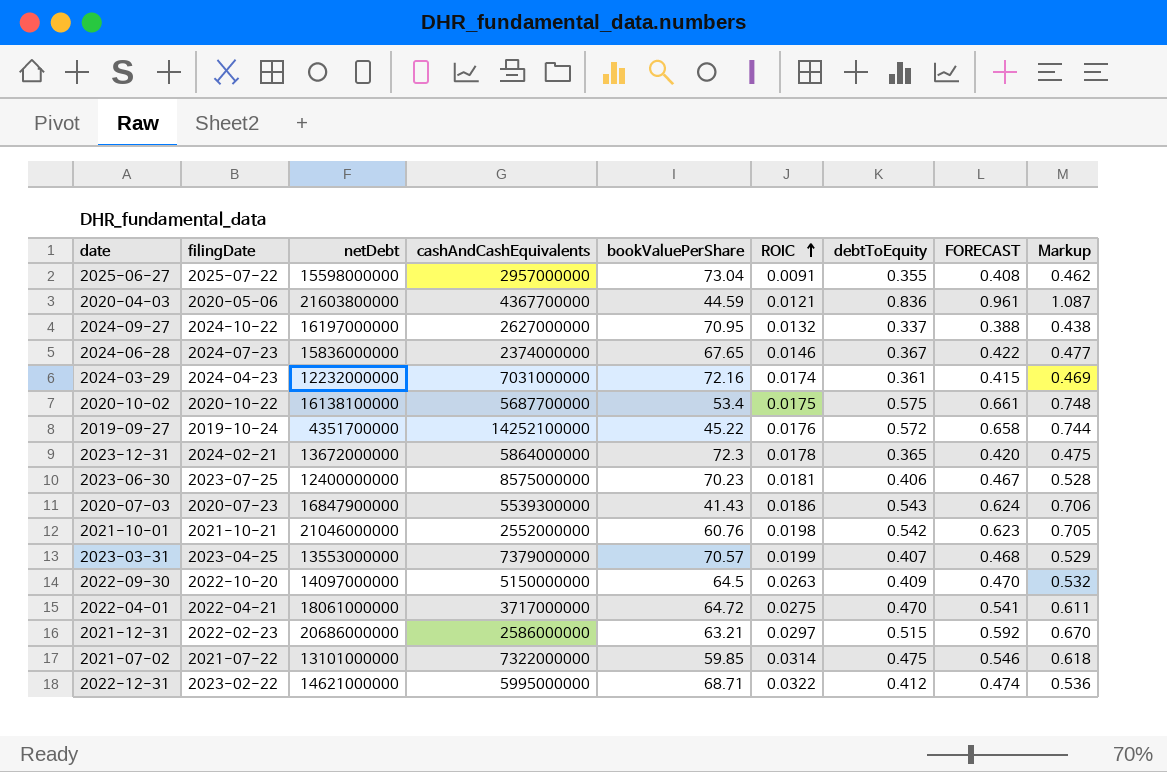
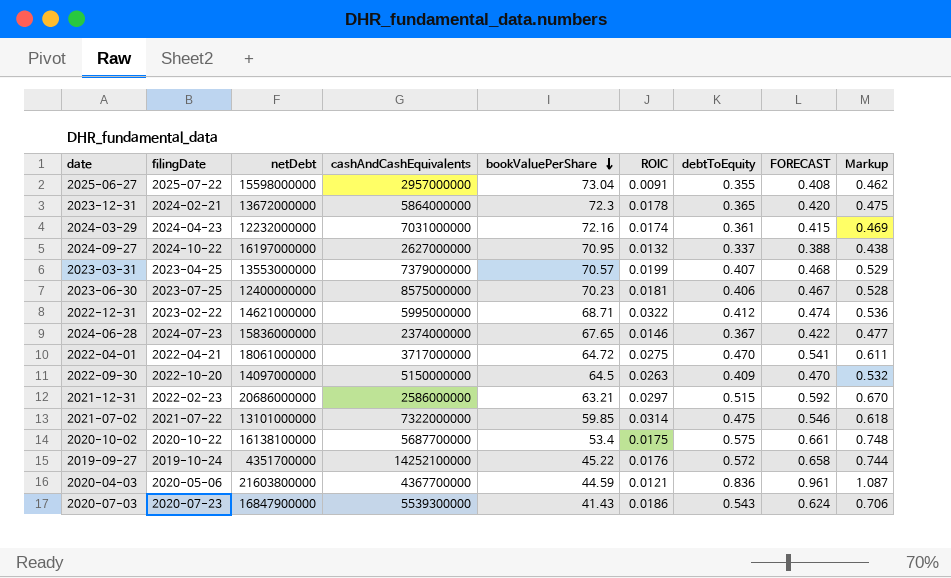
row order: ROIC ascending -> bookValuePerShare descending
row 2021-10-01: 2021-10-21 | 21046000000 | 2552000000 | 60.76 | 0.0198 | 0.542 | 0.623 | 0.705 -> none

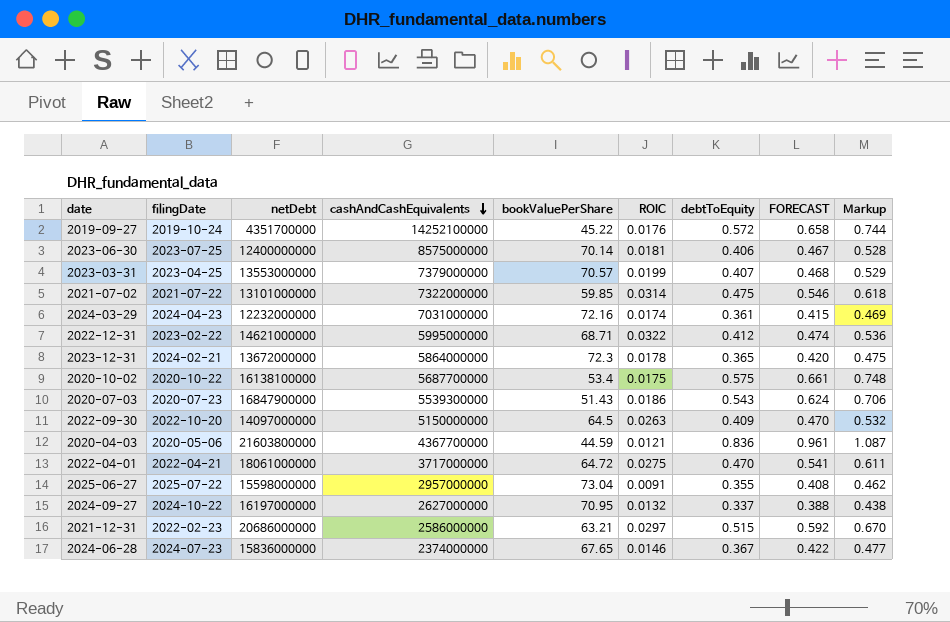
row order: bookValuePerShare descending -> cashAndCashEquivalents descending
2023-06-30 | bookValuePerShare: 70.23 -> 70.14
2020-07-03 | bookValuePerShare: 41.43 -> 51.43

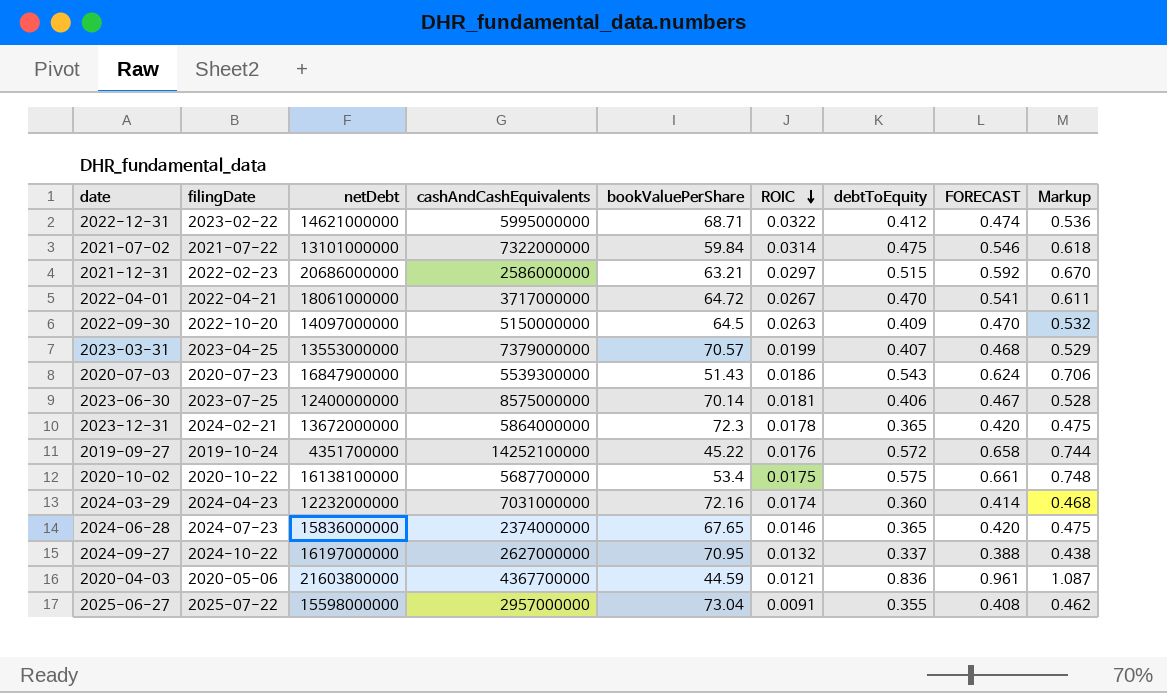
row order: cashAndCashEquivalents descending -> ROIC descending
2021-07-02 | bookValuePerShare: 59.85 -> 59.84
2022-04-01 | ROIC: 0.0275 -> 0.0267
2024-03-29 | debtToEquity: 0.361 -> 0.360
2024-03-29 | FORECAST: 0.415 -> 0.414
2024-03-29 | Markup: 0.469 -> 0.468
2024-06-28 | debtToEquity: 0.367 -> 0.365
2024-06-28 | FORECAST: 0.422 -> 0.420
2024-06-28 | Markup: 0.477 -> 0.475

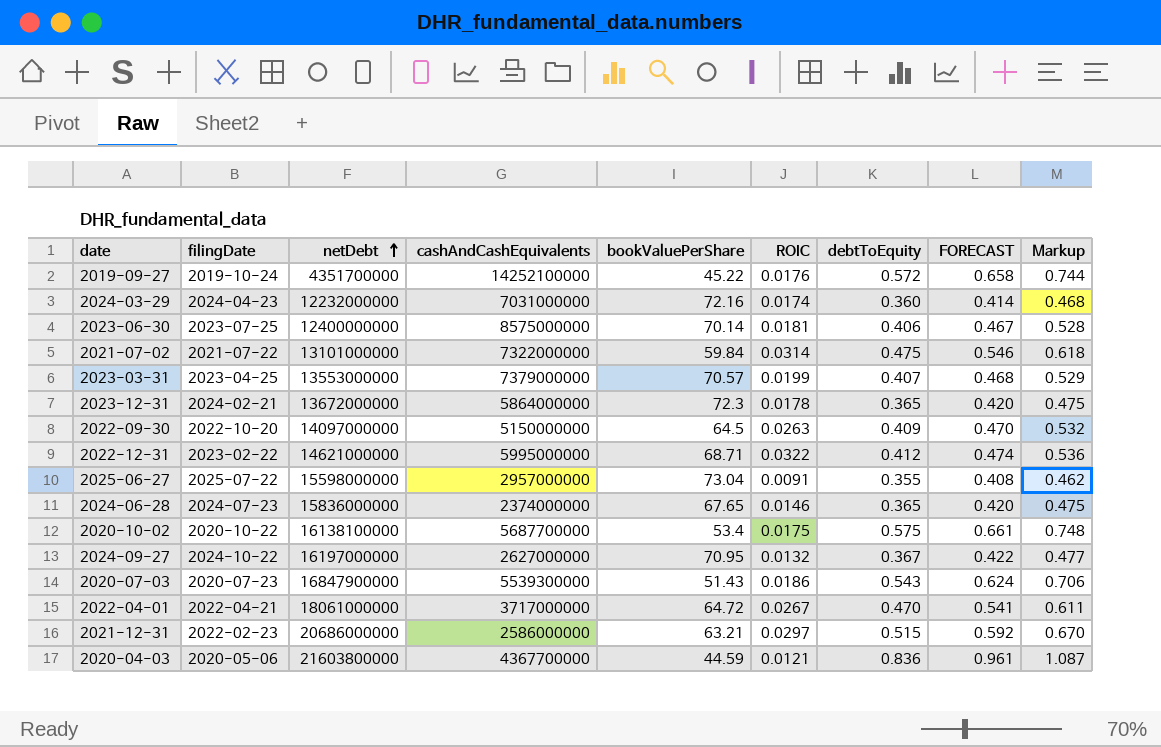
row order: ROIC descending -> netDebt ascending
2024-09-27 | debtToEquity: 0.337 -> 0.367
2024-09-27 | FORECAST: 0.388 -> 0.422
2024-09-27 | Markup: 0.438 -> 0.477

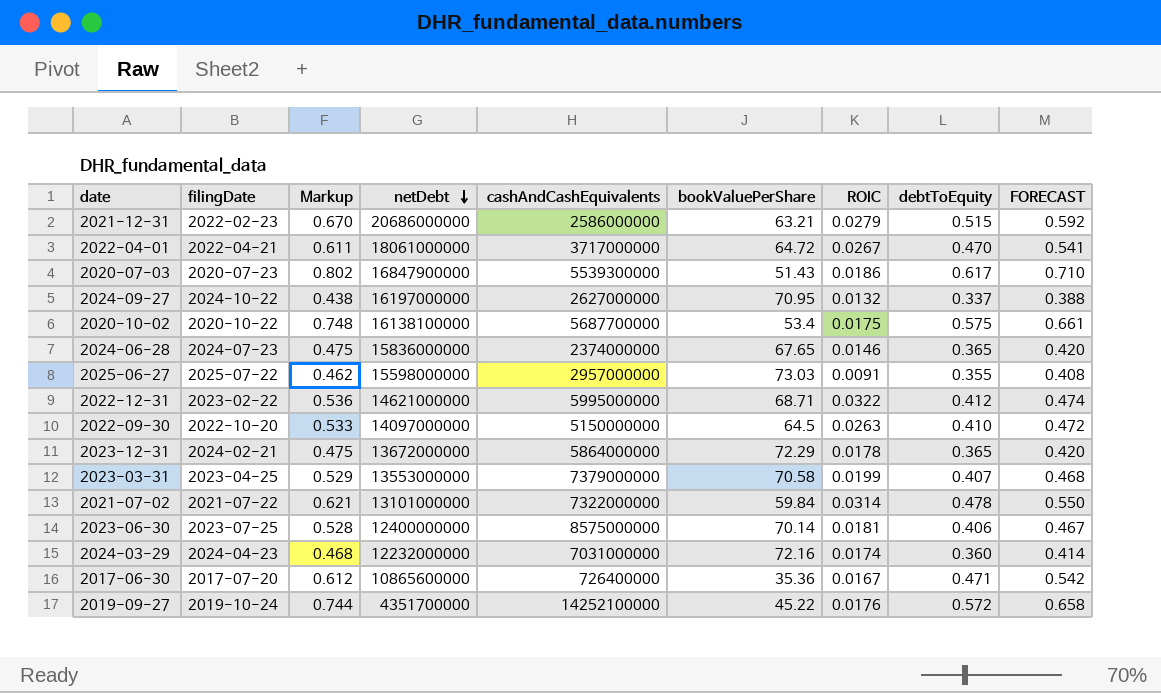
row order: netDebt ascending -> netDebt descending
column Markup | position: 9 -> 3
row 2020-04-03: 2020-05-06 | 21603800000 | 4367700000 | 44.59 | 0.0121 | 0.836 | 0.961 | 1.087 -> none
2021-12-31 | ROIC: 0.0297 -> 0.0279
2020-07-03 | Markup: 0.706 -> 0.802
2020-07-03 | debtToEquity: 0.543 -> 0.617
2020-07-03 | FORECAST: 0.624 -> 0.710
2024-09-27 | Markup: 0.477 -> 0.438
2024-09-27 | debtToEquity: 0.367 -> 0.337
2024-09-27 | FORECAST: 0.422 -> 0.388
2025-06-27 | bookValuePerShare: 73.04 -> 73.03
2022-09-30 | Markup: 0.532 -> 0.533
2022-09-30 | debtToEquity: 0.409 -> 0.410
2022-09-30 | FORECAST: 0.470 -> 0.472
2023-12-31 | bookValuePerShare: 72.3 -> 72.29
2023-03-31 | bookValuePerShare: 70.57 -> 70.58
2021-07-02 | Markup: 0.618 -> 0.621
2021-07-02 | debtToEquity: 0.475 -> 0.478
2021-07-02 | FORECAST: 0.546 -> 0.550
row 2017-06-30: none -> 2017-07-20 | 0.612 | 10865600000 | 726400000 | 35.36 | 0.0167 | 0.471 | 0.542

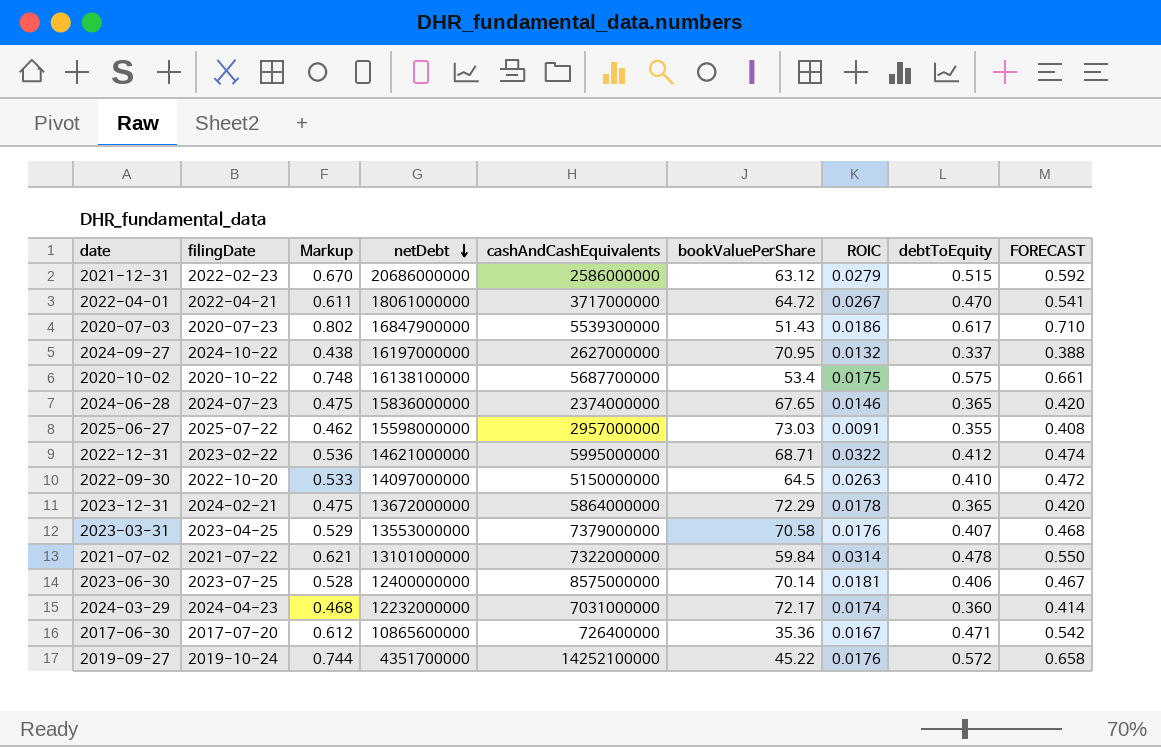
2021-12-31 | bookValuePerShare: 63.21 -> 63.12
2023-03-31 | ROIC: 0.0199 -> 0.0176
2024-03-29 | bookValuePerShare: 72.16 -> 72.17

